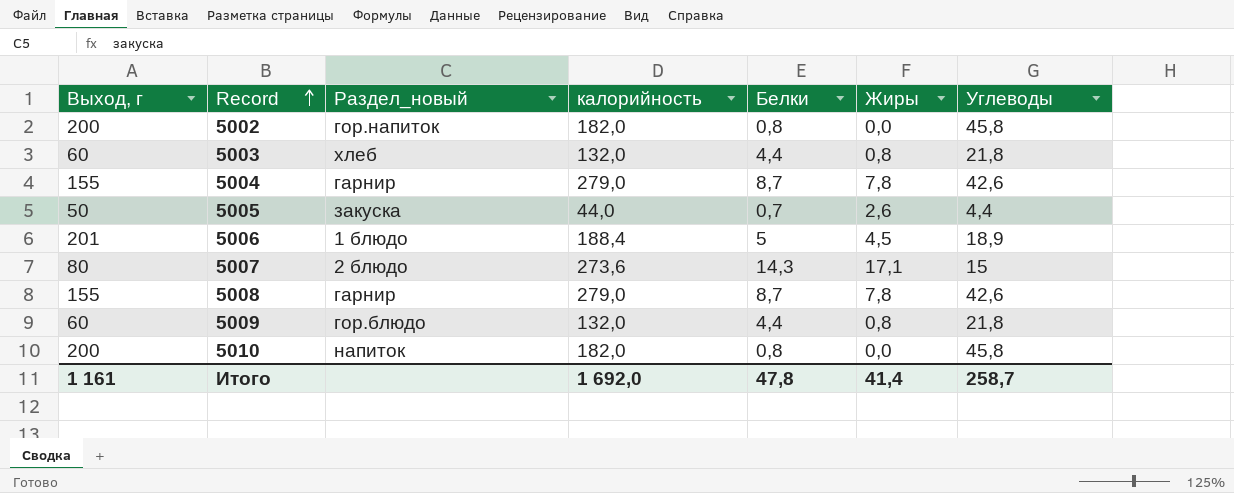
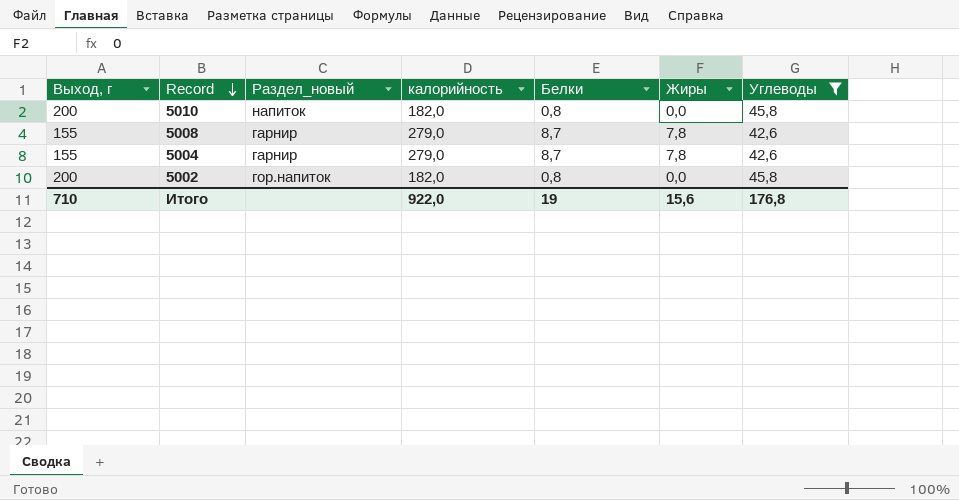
filter: none -> Углеводы >= 42,6
row order: Record ascending -> Record descending
Итого | Выход, г: 1 161 -> 710
Итого | калорийность: 1 692,0 -> 922,0
Итого | Белки: 47,8 -> 19
Итого | Жиры: 41,4 -> 15,6
Итого | Углеводы: 258,7 -> 176,8

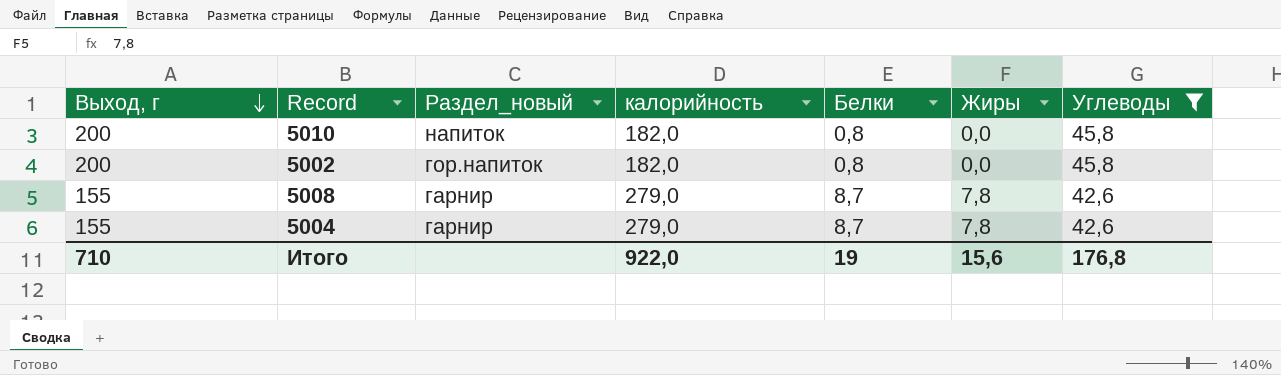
row order: Record descending -> Выход, г descending

